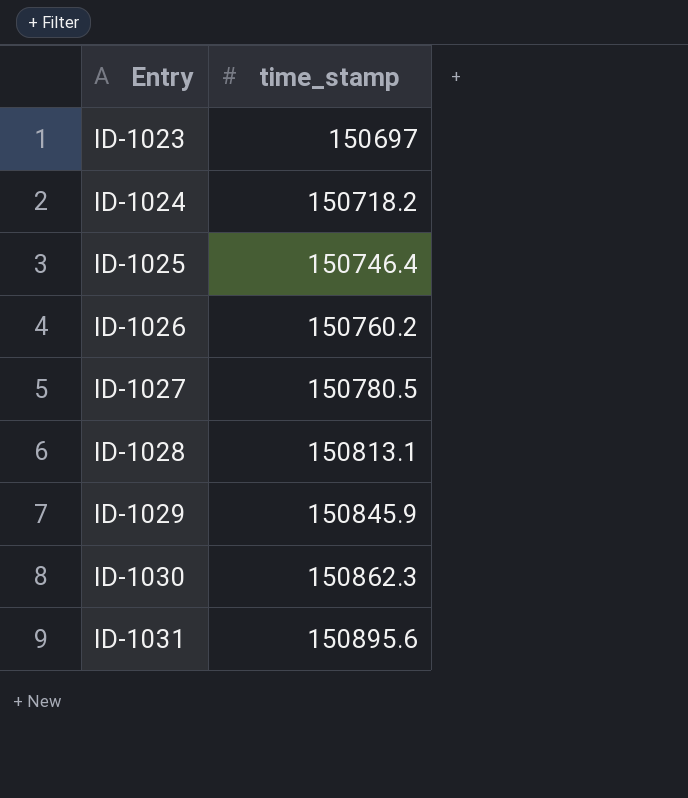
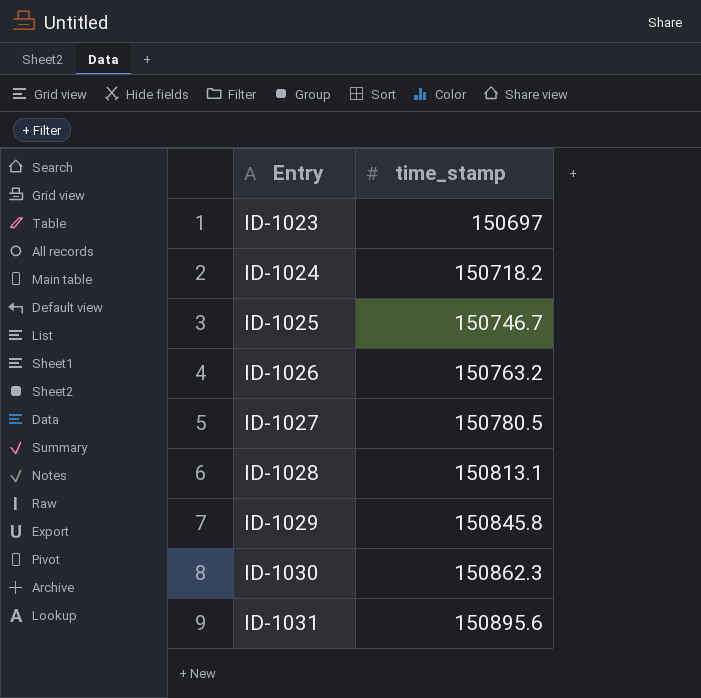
ID-1025 | time_stamp: 150746.4 -> 150746.7
ID-1026 | time_stamp: 150760.2 -> 150763.2
ID-1029 | time_stamp: 150845.9 -> 150845.8

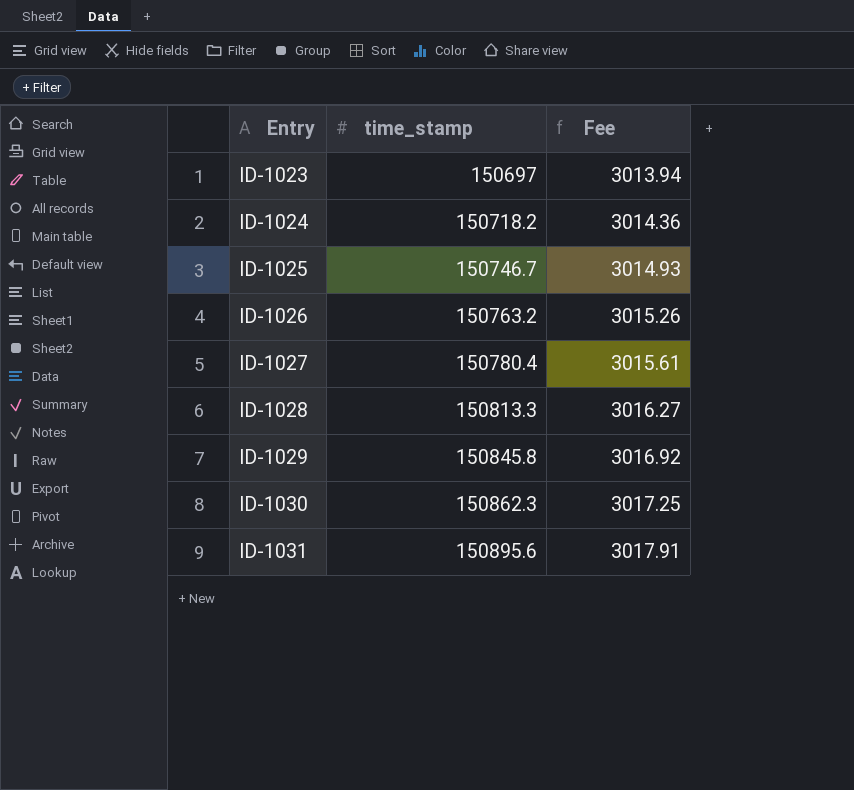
column Fee | formula: none -> [time_stamp] * 0.02
ID-1027 | time_stamp: 150780.5 -> 150780.4
ID-1028 | time_stamp: 150813.1 -> 150813.3

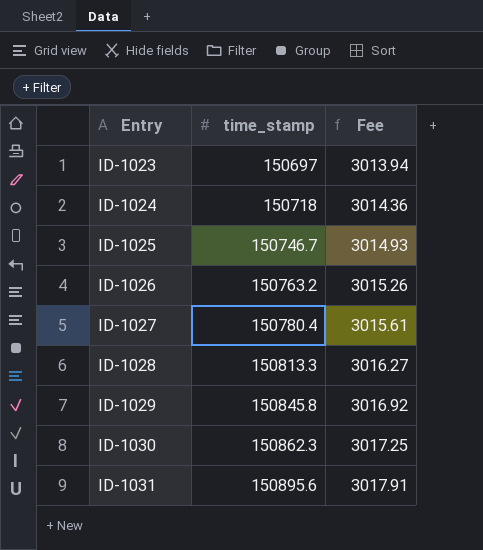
ID-1024 | time_stamp: 150718.2 -> 150718

